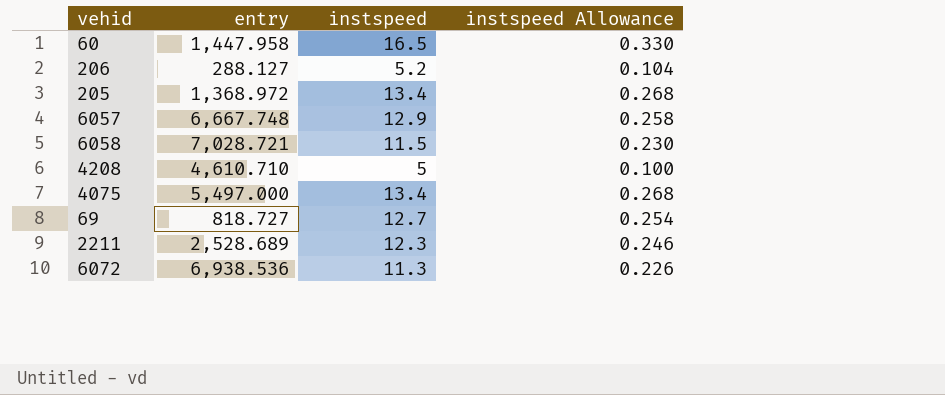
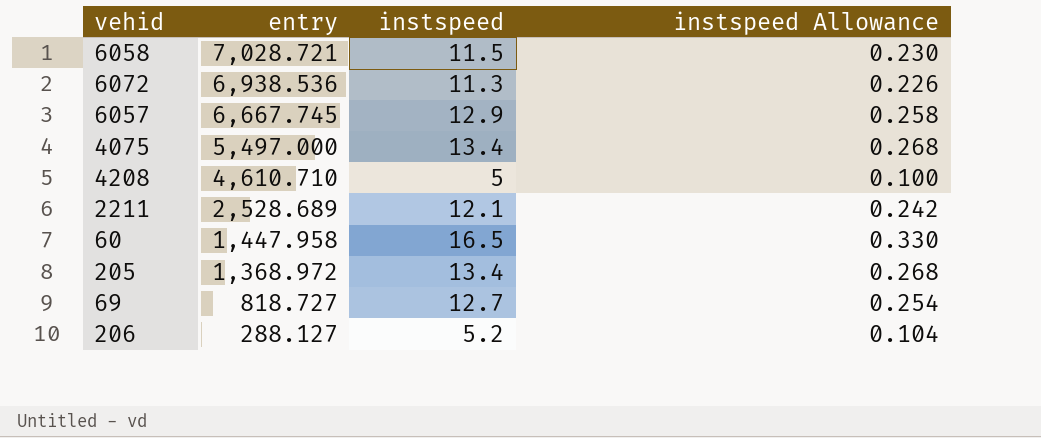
row order: none -> entry descending
6057 | entry: 6,667.748 -> 6,667.745
2211 | instspeed: 12.3 -> 12.1
2211 | instspeed Allowance: 0.246 -> 0.242

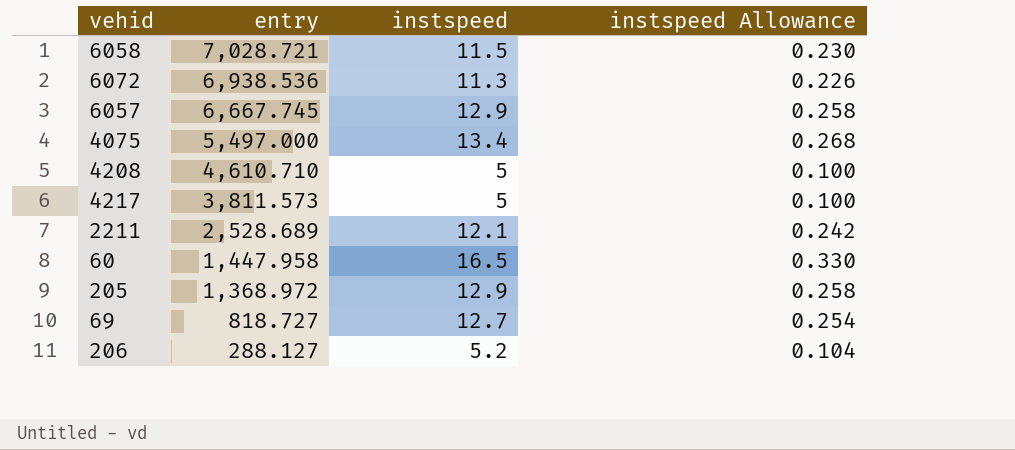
row 4217: none -> 3,811.573 | 5 | 0.100
205 | instspeed: 13.4 -> 12.9
205 | instspeed Allowance: 0.268 -> 0.258

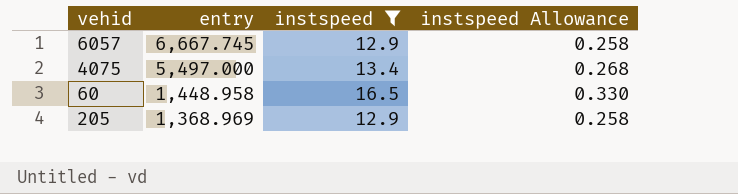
filter: none -> instspeed >= 12.9
60 | entry: 1,447.958 -> 1,448.958
205 | entry: 1,368.972 -> 1,368.969

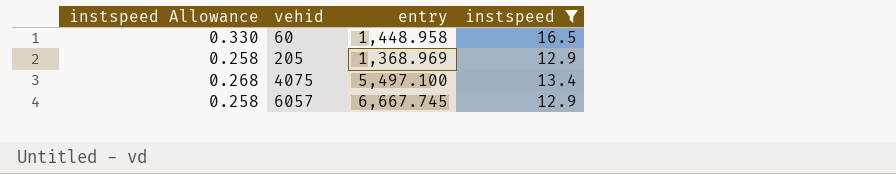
row order: entry descending -> vehid ascending
column instspeed Allowance | position: 4 -> 1
4075 | entry: 5,497.000 -> 5,497.100

